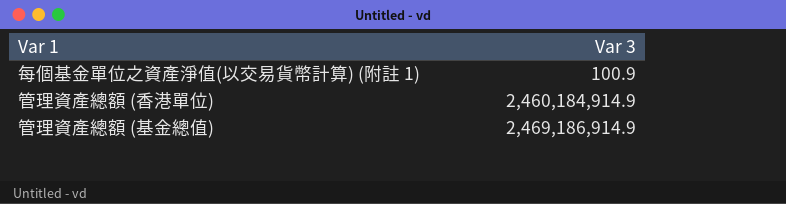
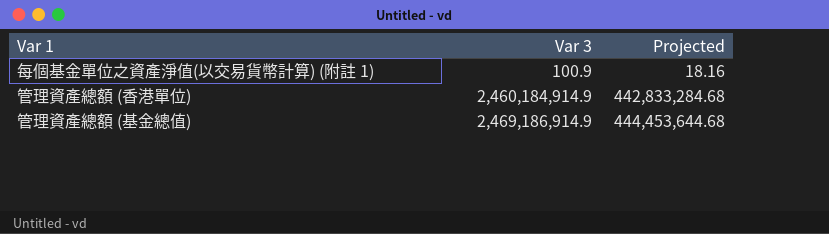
column Projected | formula: none -> [Var 3] * 0.18

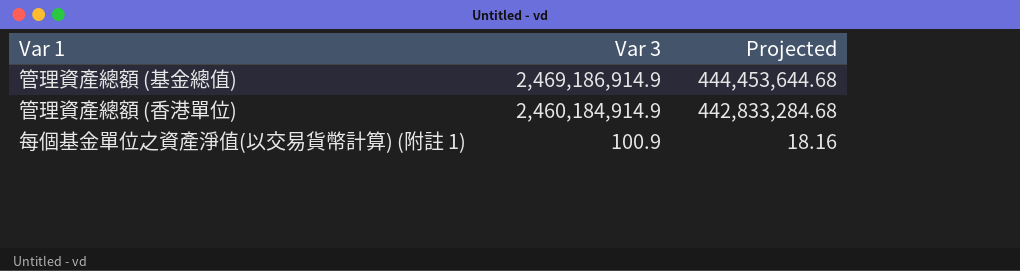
row order: Var 3 ascending -> Var 3 descending

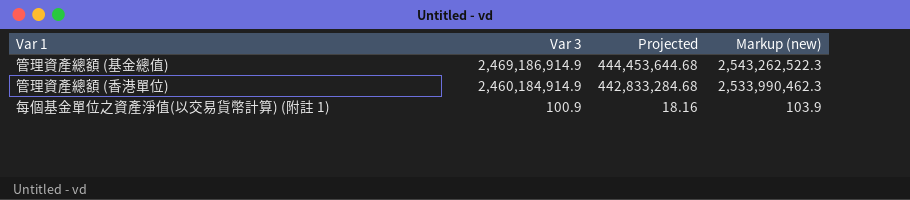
column Markup (new) | formula: none -> [Var 3] * 1.03

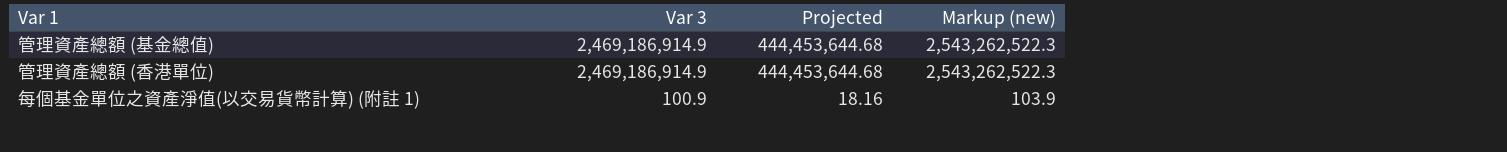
管理資產總額 (香港單位) | Var 3: 2,460,184,914.9 -> 2,469,186,914.9
管理資產總額 (香港單位) | Projected: 442,833,284.68 -> 444,453,644.68
管理資產總額 (香港單位) | Markup (new): 2,533,990,462.3 -> 2,543,262,522.3

